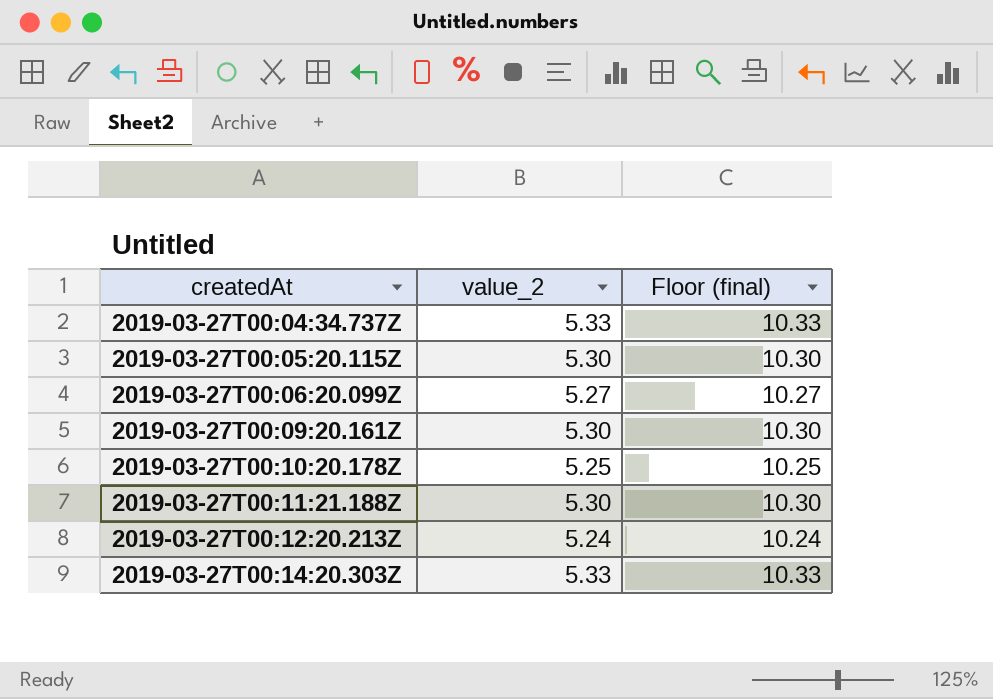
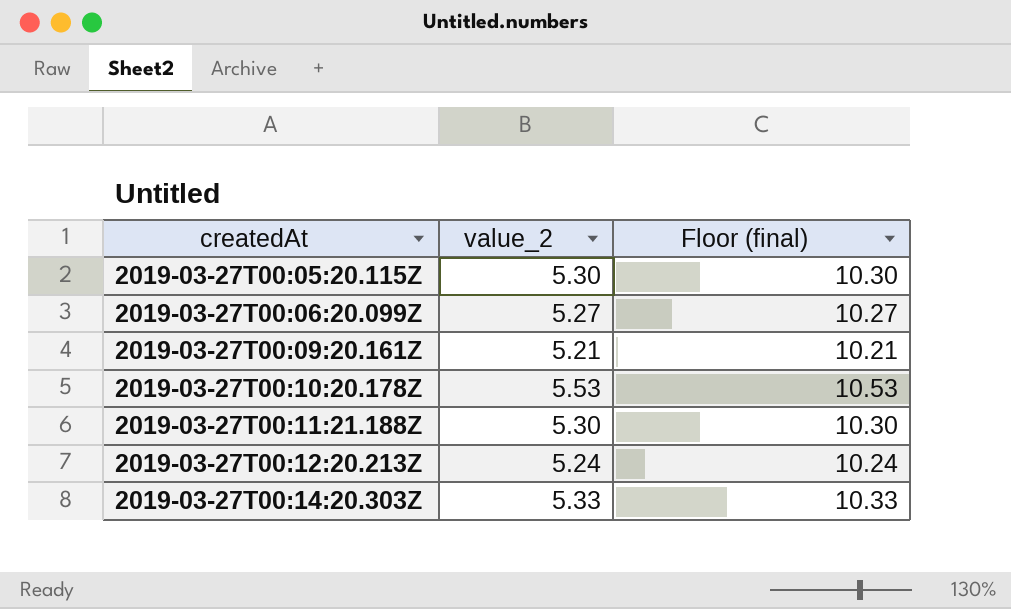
row 2019-03-27T00:04:34.737Z: 5.33 | 10.33 -> none
2019-03-27T00:09:20.161Z | value_2: 5.30 -> 5.21
2019-03-27T00:09:20.161Z | Floor (final): 10.30 -> 10.21
2019-03-27T00:10:20.178Z | value_2: 5.25 -> 5.53
2019-03-27T00:10:20.178Z | Floor (final): 10.25 -> 10.53

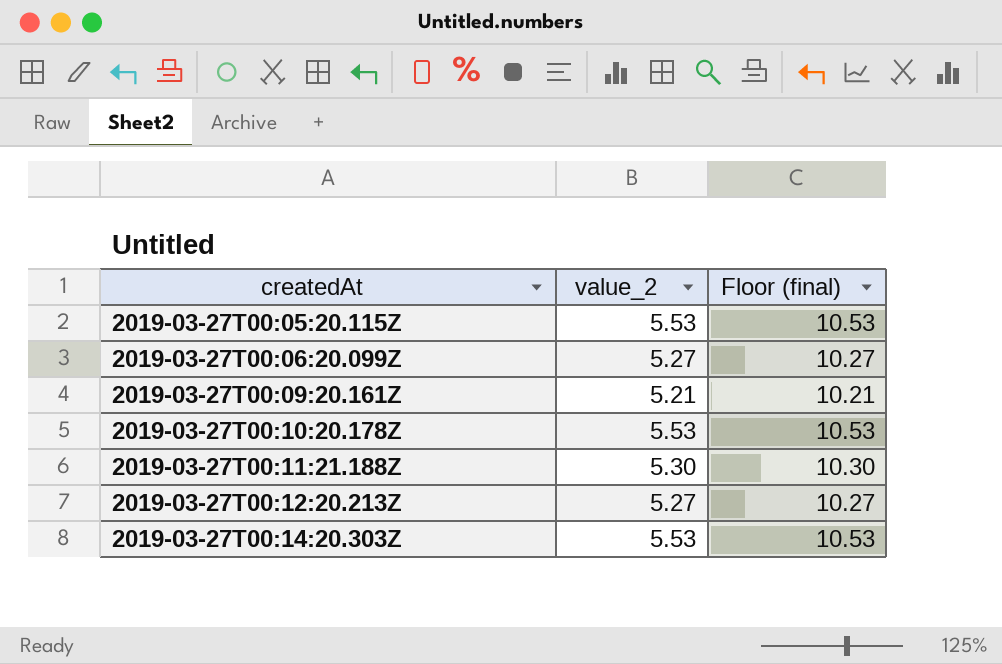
2019-03-27T00:05:20.115Z | value_2: 5.30 -> 5.53
2019-03-27T00:05:20.115Z | Floor (final): 10.30 -> 10.53
2019-03-27T00:12:20.213Z | value_2: 5.24 -> 5.27
2019-03-27T00:12:20.213Z | Floor (final): 10.24 -> 10.27
2019-03-27T00:14:20.303Z | value_2: 5.33 -> 5.53
2019-03-27T00:14:20.303Z | Floor (final): 10.33 -> 10.53

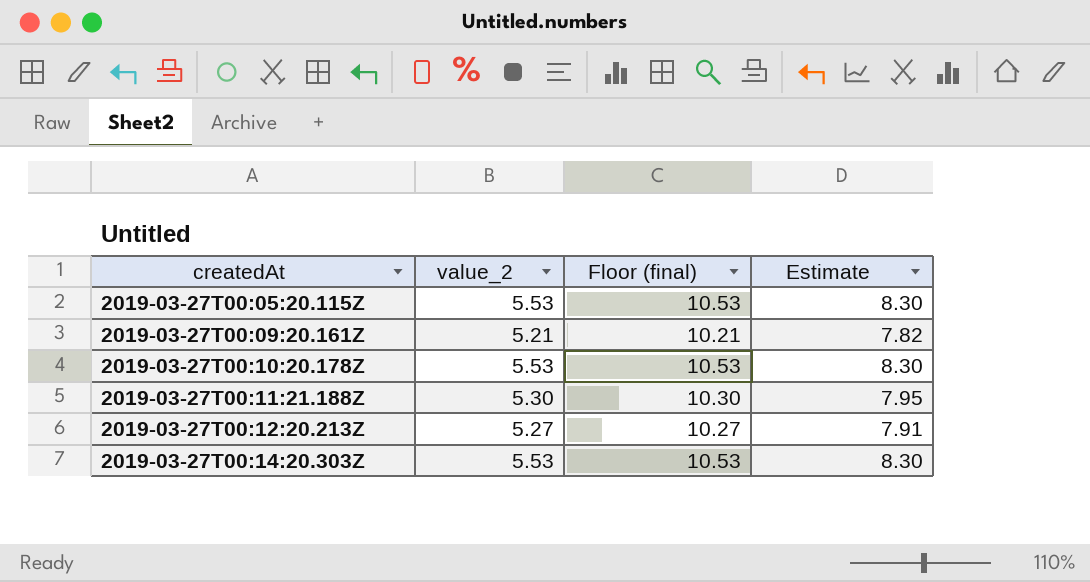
column Estimate | formula: none -> [value_2] * 1.5
row 2019-03-27T00:06:20.099Z: 5.27 | 10.27 -> none

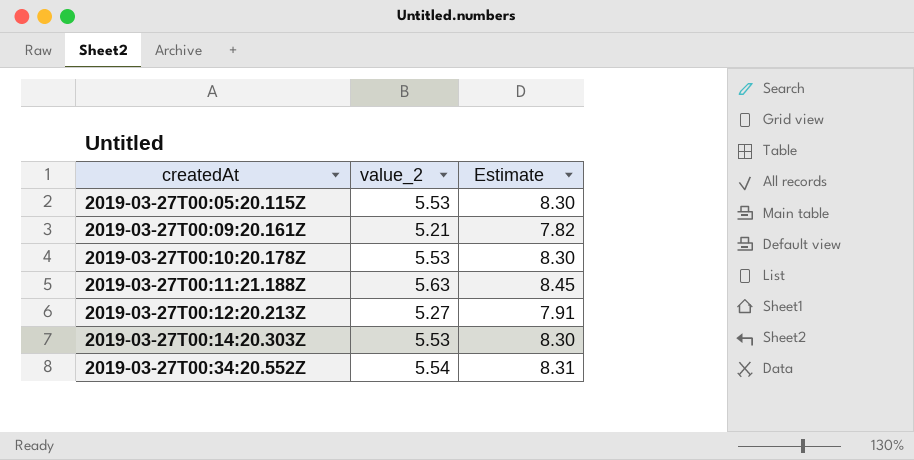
column Floor (final) | formula: [value_2] + 5 -> none
2019-03-27T00:11:21.188Z | value_2: 5.30 -> 5.63
2019-03-27T00:11:21.188Z | Estimate: 7.95 -> 8.45
row 2019-03-27T00:34:20.552Z: none -> 5.54 | 8.31

